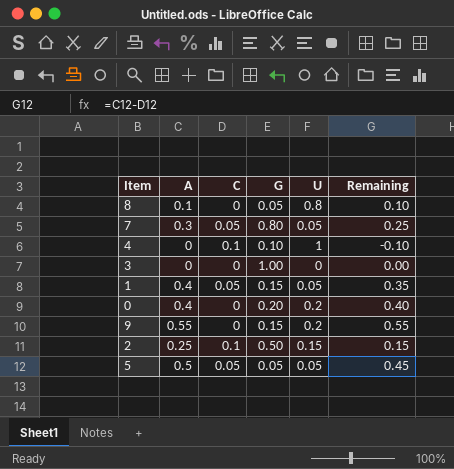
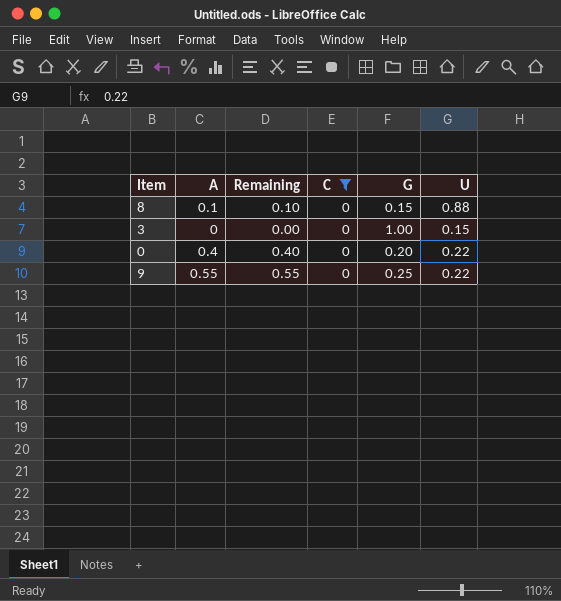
filter: none -> C = 0
column Remaining | position: 6 -> 3
8 | G: 0.05 -> 0.15
8 | U: 0.8 -> 0.88
3 | U: 0 -> 0.15
0 | U: 0.2 -> 0.22
9 | G: 0.15 -> 0.25
9 | U: 0.2 -> 0.22

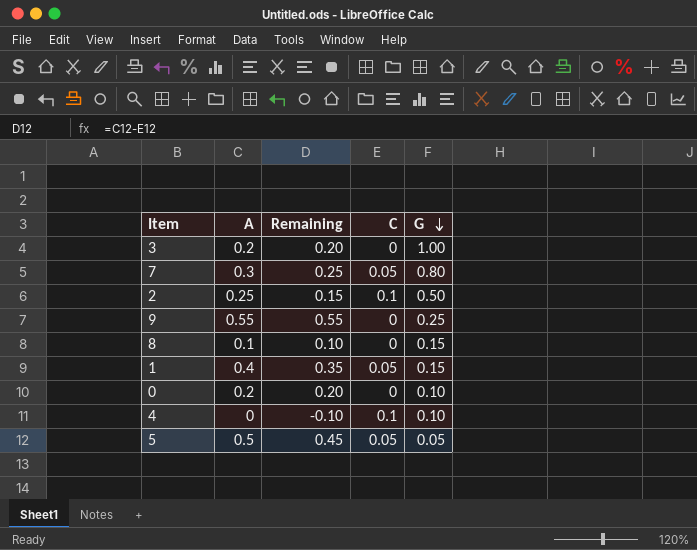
filter: C = 0 -> none
row order: none -> G descending
column U | position: 6 -> none
3 | A: 0 -> 0.2
3 | Remaining: 0.00 -> 0.20
0 | A: 0.4 -> 0.2
0 | Remaining: 0.40 -> 0.20
0 | G: 0.20 -> 0.10

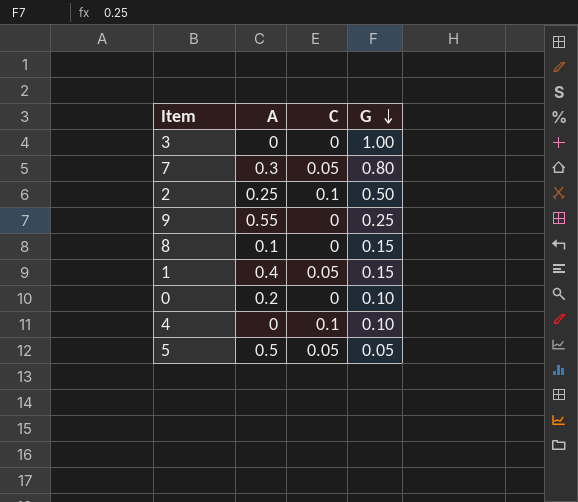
column Remaining | formula: [A] - [C] -> none
3 | A: 0.2 -> 0

